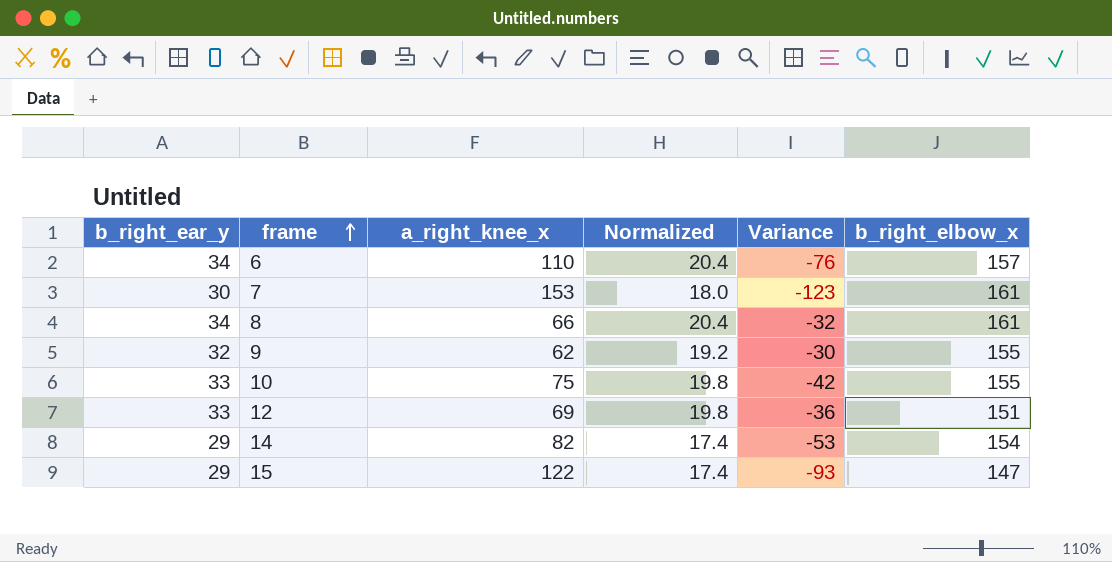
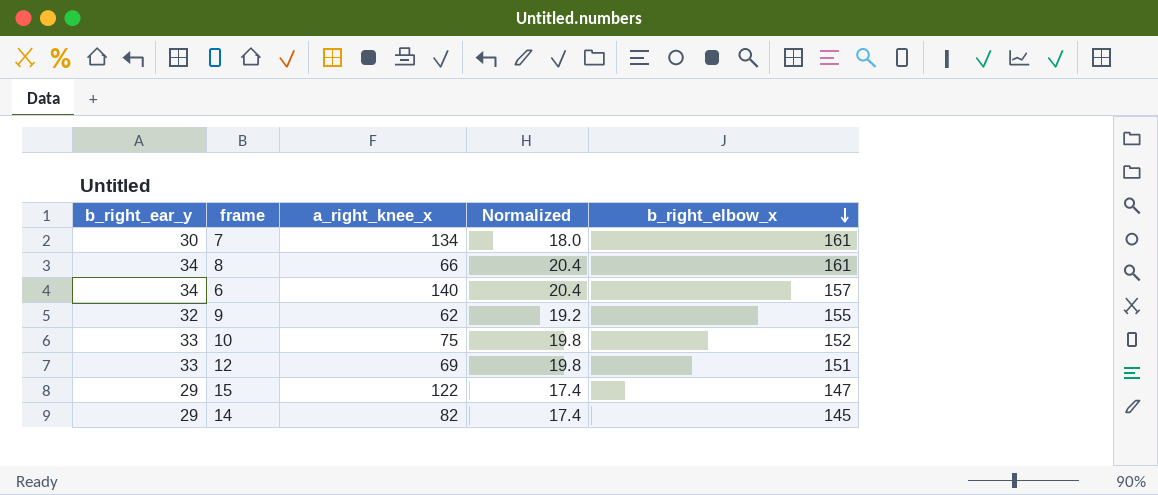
row order: frame ascending -> b_right_elbow_x descending
column Variance | formula: [b_right_ear_y] - [a_right_knee_x] -> none
7 | a_right_knee_x: 153 -> 134
6 | a_right_knee_x: 110 -> 140
10 | b_right_elbow_x: 155 -> 152
14 | b_right_elbow_x: 154 -> 145

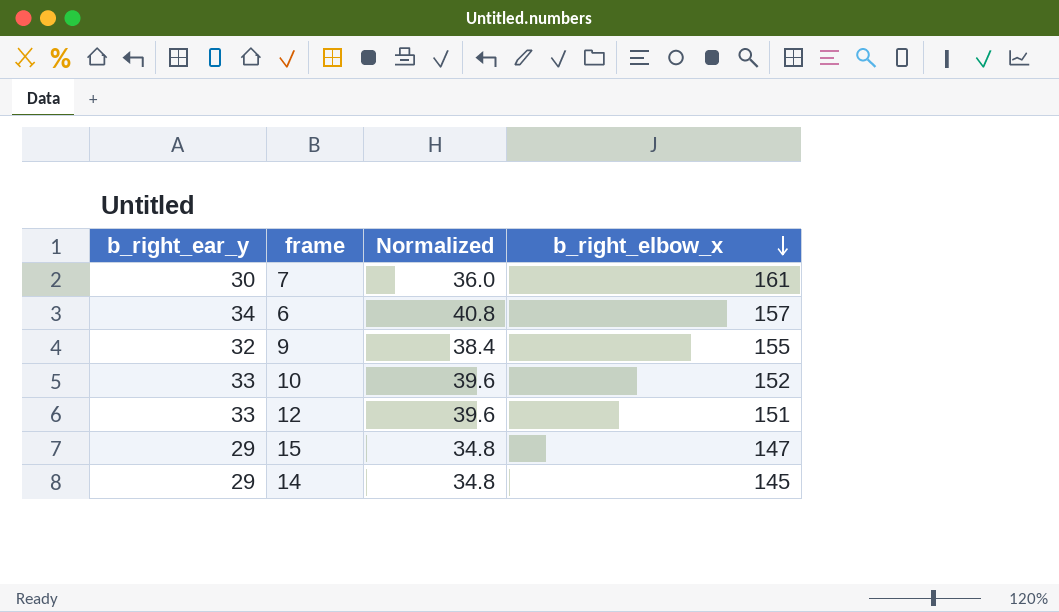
column a_right_knee_x | position: 3 -> none
column Normalized | formula: [b_right_ear_y] * 0.6 -> [b_right_ear_y] * 1.2
row 8: 34 | 66 | 20.4 | 161 -> none

